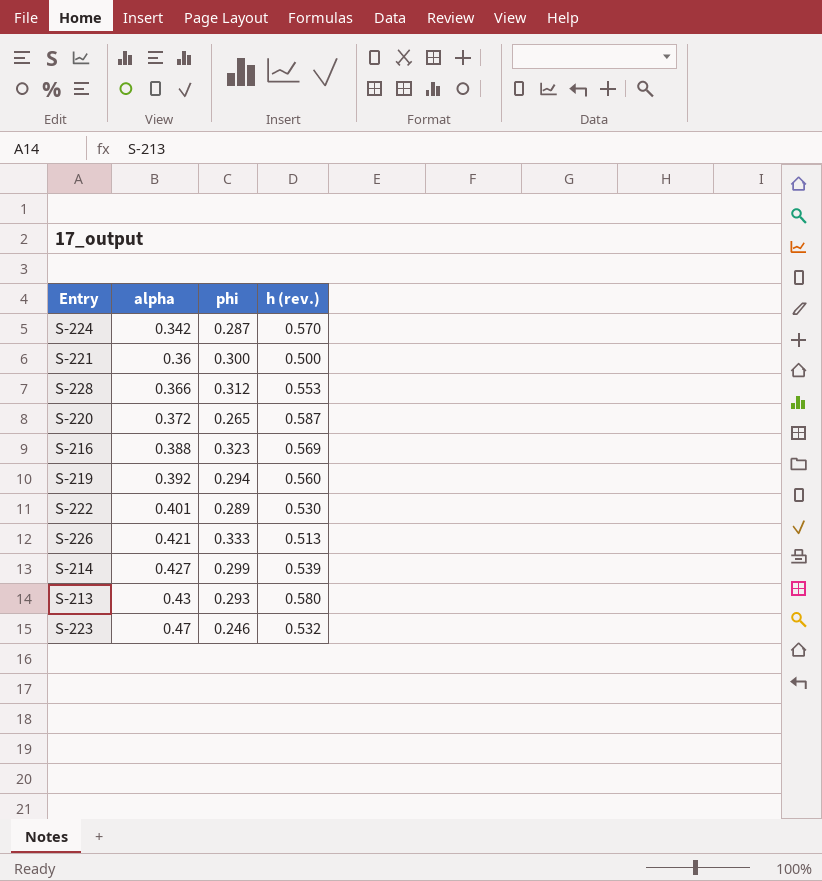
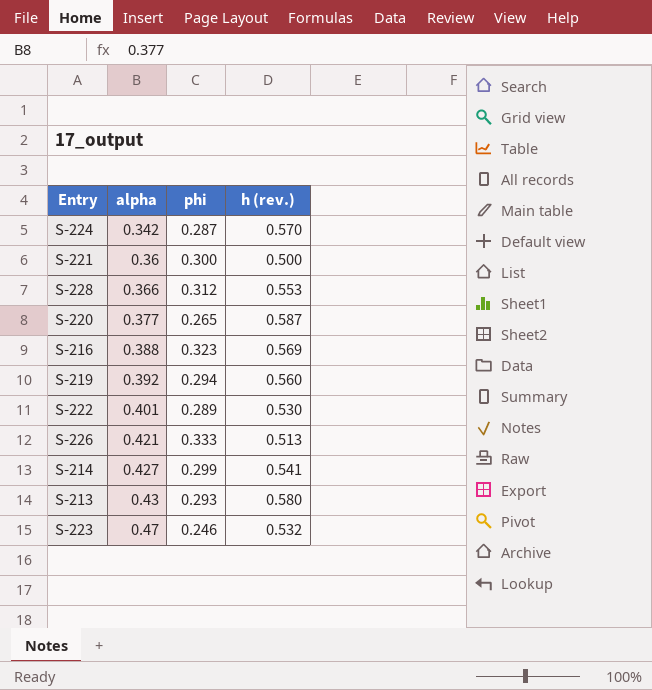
S-220 | alpha: 0.372 -> 0.377
S-214 | h (rev.): 0.539 -> 0.541

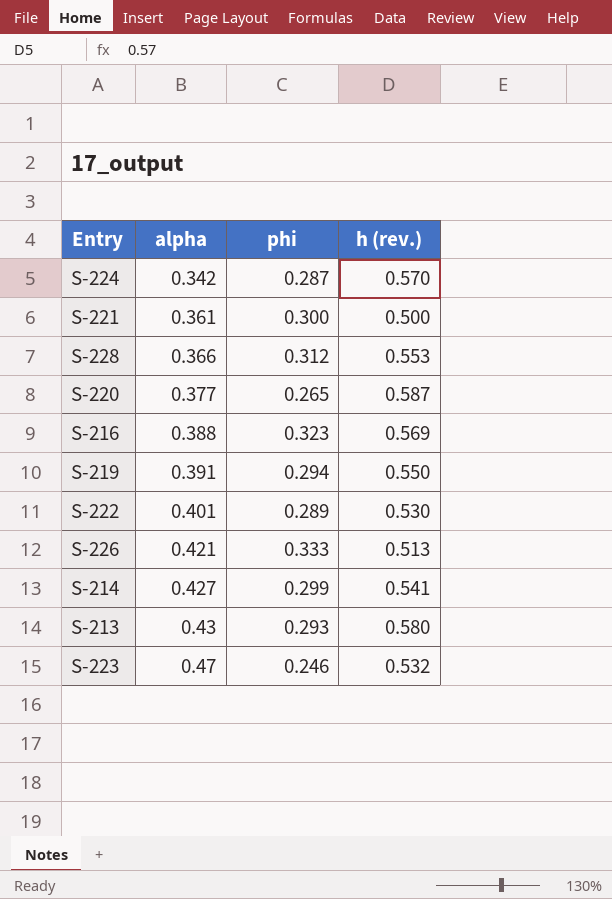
S-221 | alpha: 0.36 -> 0.361
S-219 | alpha: 0.392 -> 0.391
S-219 | h (rev.): 0.560 -> 0.550

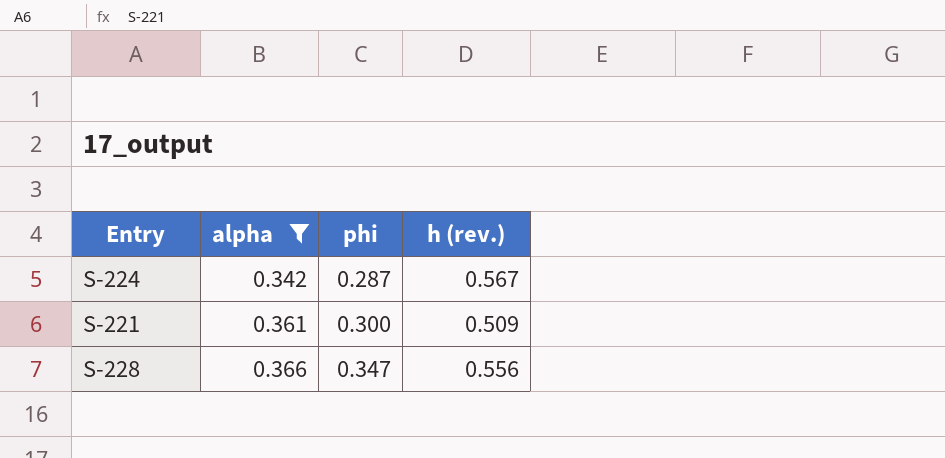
filter: none -> alpha <= 0.366
S-224 | h (rev.): 0.570 -> 0.567
S-221 | h (rev.): 0.500 -> 0.509
S-228 | phi: 0.312 -> 0.347
S-228 | h (rev.): 0.553 -> 0.556

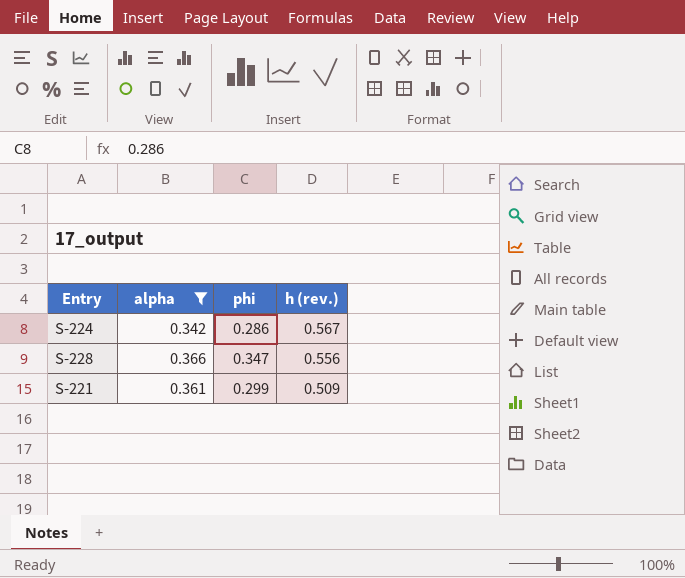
row order: alpha ascending -> h (rev.) descending
S-224 | phi: 0.287 -> 0.286
S-221 | phi: 0.300 -> 0.299

